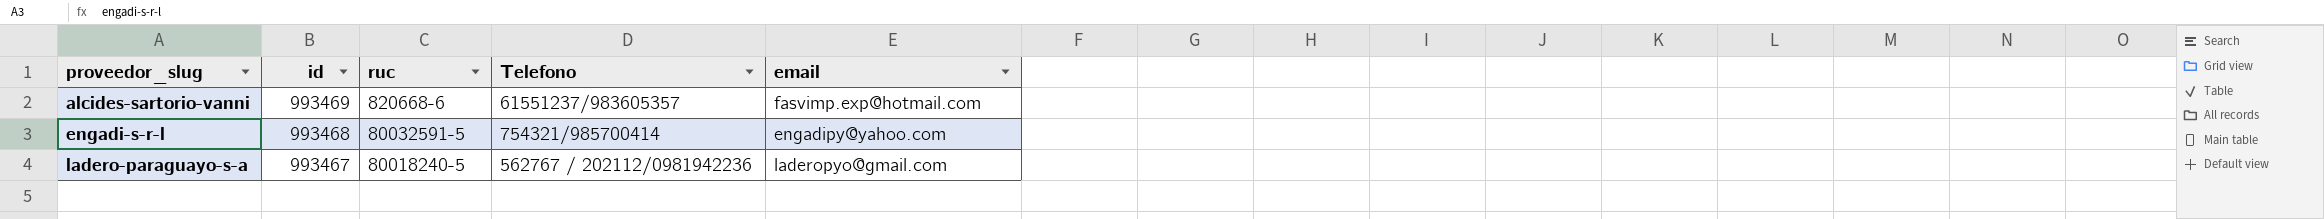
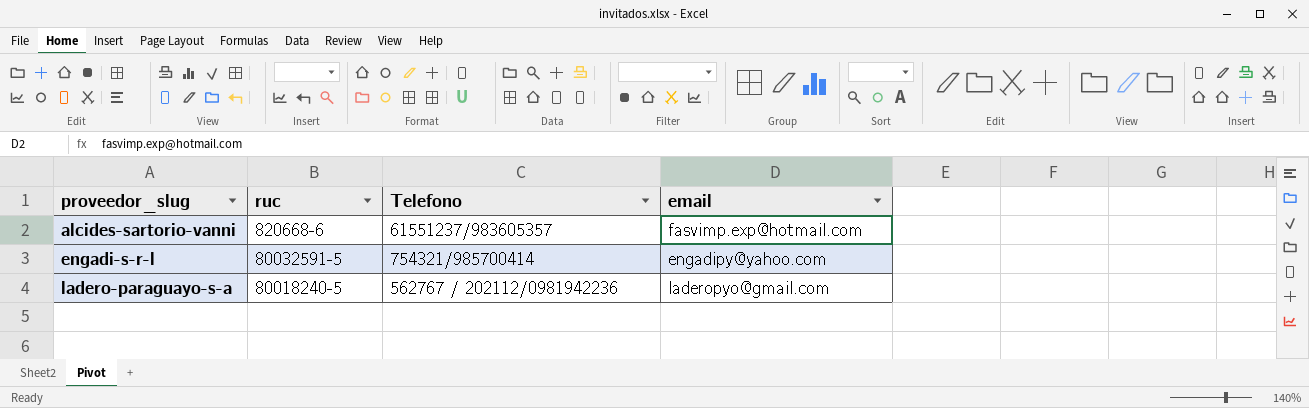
column id | position: 2 -> none

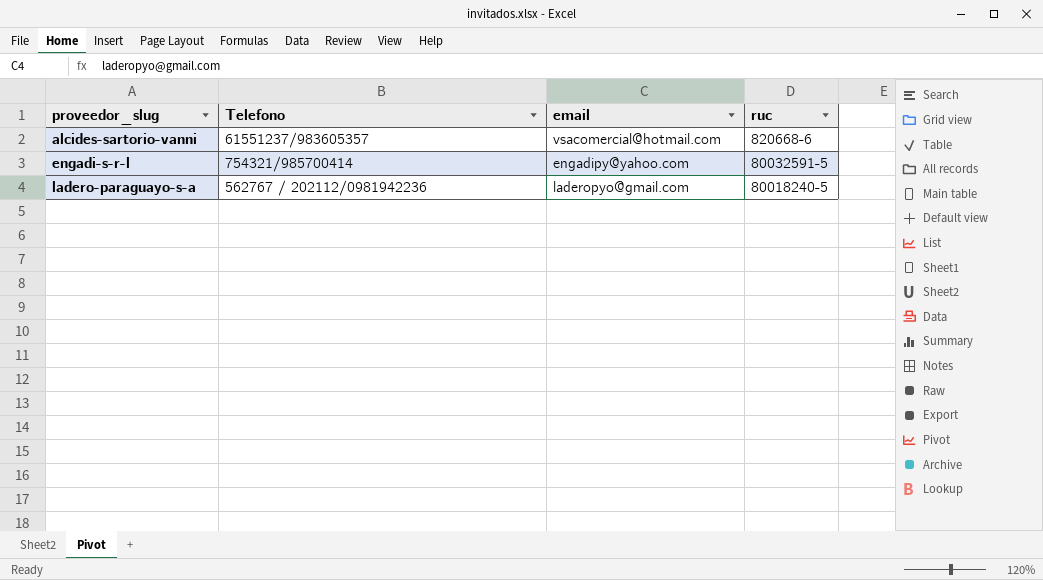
column ruc | position: 2 -> 4
alcides-sartorio-vanni | email: fasvimp.exp@hotmail.com -> vsacomercial@hotmail.com

